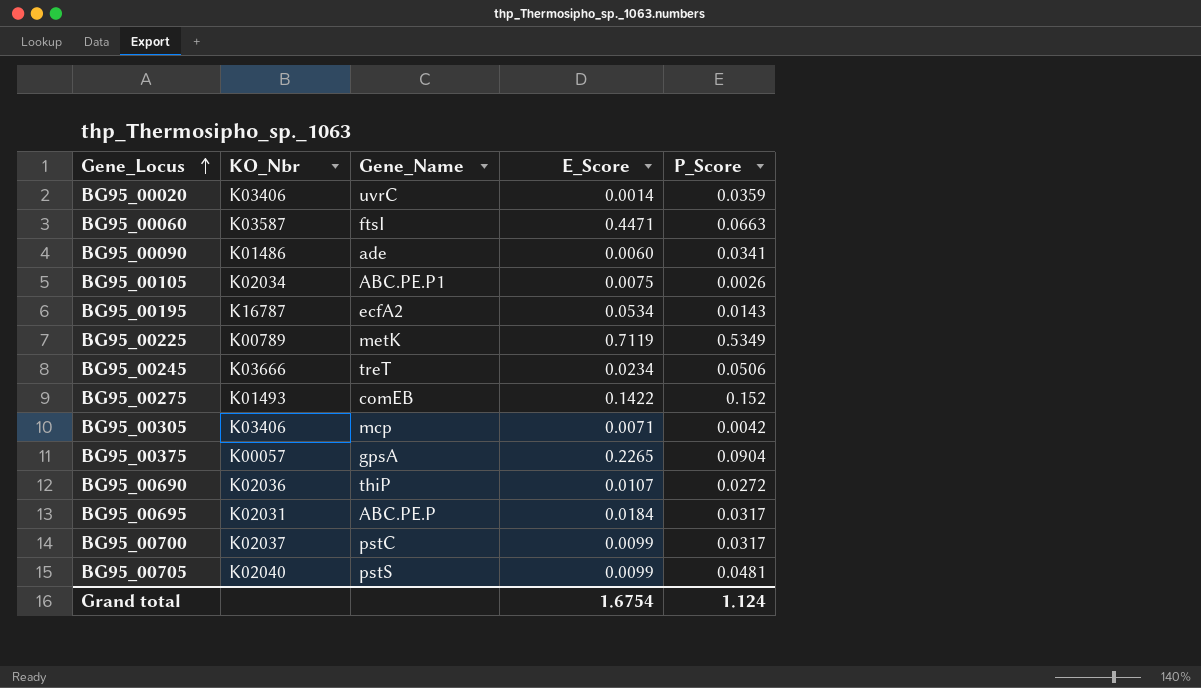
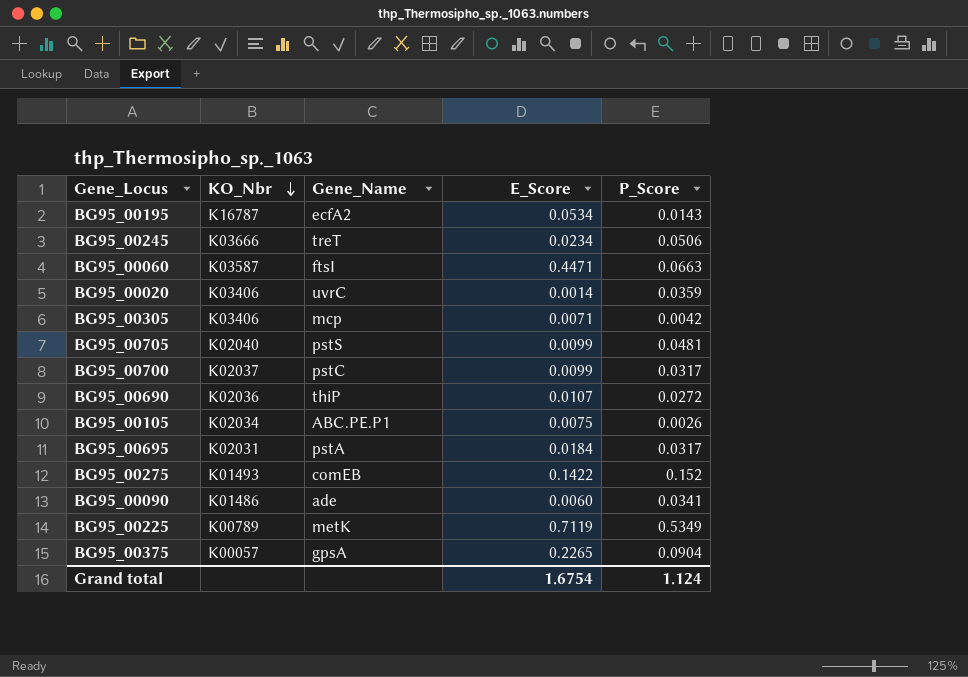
row order: Gene_Locus ascending -> KO_Nbr descending
BG95_00695 | Gene_Name: ABC.PE.P -> pstA

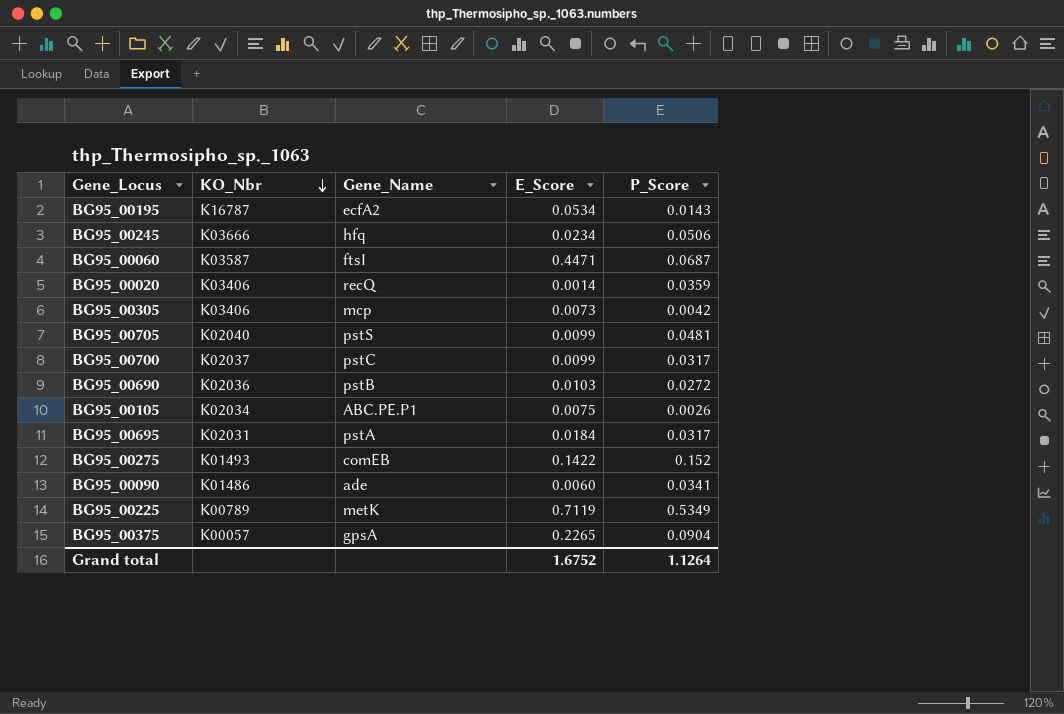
BG95_00245 | Gene_Name: treT -> hfq
BG95_00060 | P_Score: 0.0663 -> 0.0687
BG95_00020 | Gene_Name: uvrC -> recQ
BG95_00305 | E_Score: 0.0071 -> 0.0073
BG95_00690 | Gene_Name: thiP -> pstB
BG95_00690 | E_Score: 0.0107 -> 0.0103
Grand total | E_Score: 1.6754 -> 1.6752
Grand total | P_Score: 1.124 -> 1.1264

